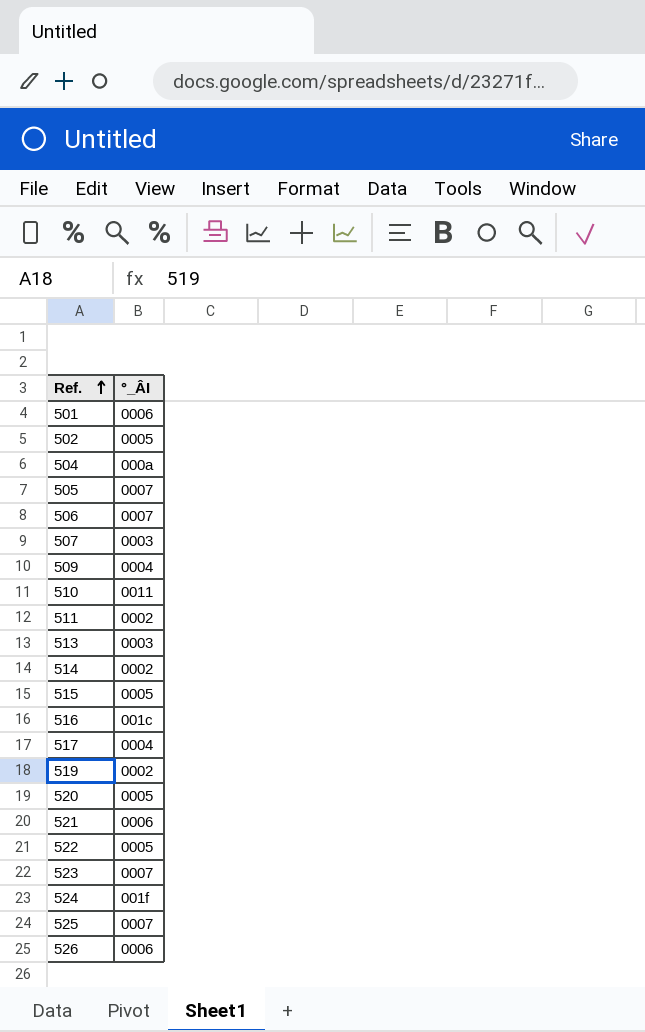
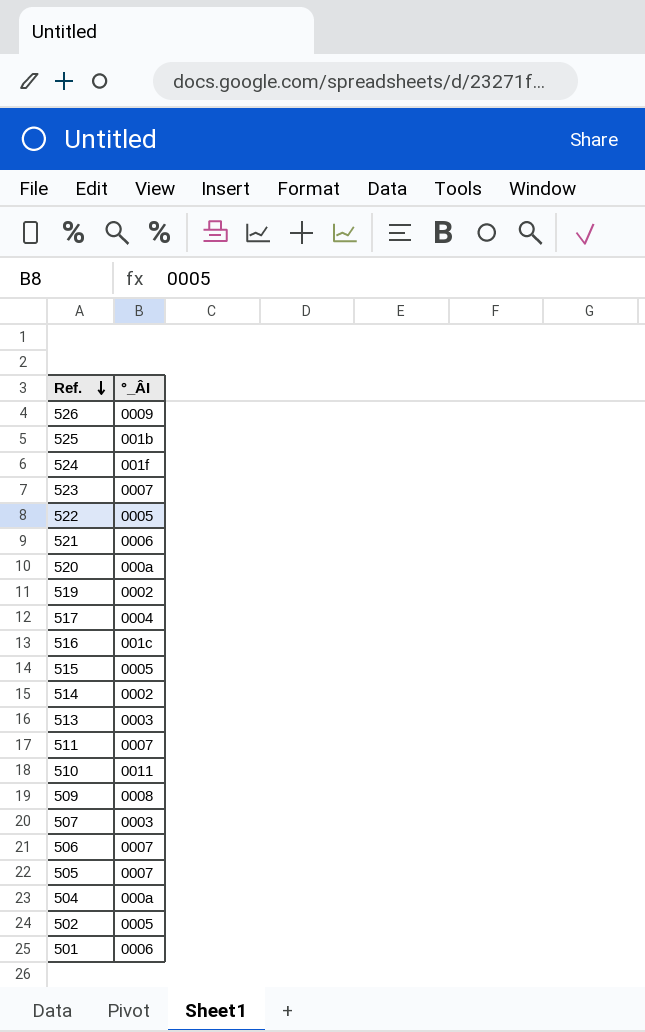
row order: Ref. ascending -> Ref. descending
526 | °_ÂI: 0006 -> 0009
525 | °_ÂI: 0007 -> 001b
520 | °_ÂI: 0005 -> 000a
511 | °_ÂI: 0002 -> 0007
509 | °_ÂI: 0004 -> 0008

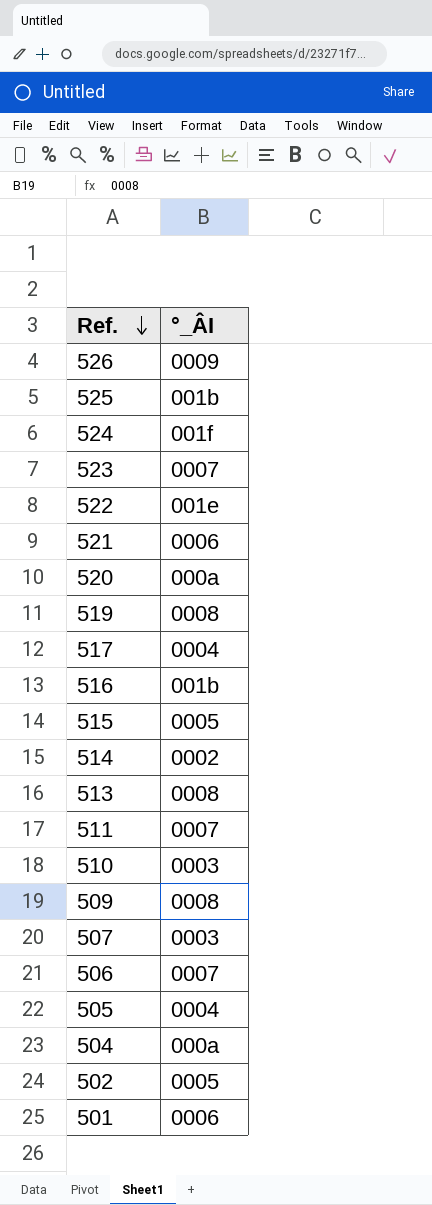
522 | °_ÂI: 0005 -> 001e
519 | °_ÂI: 0002 -> 0008
516 | °_ÂI: 001c -> 001b
513 | °_ÂI: 0003 -> 0008
510 | °_ÂI: 0011 -> 0003
505 | °_ÂI: 0007 -> 0004

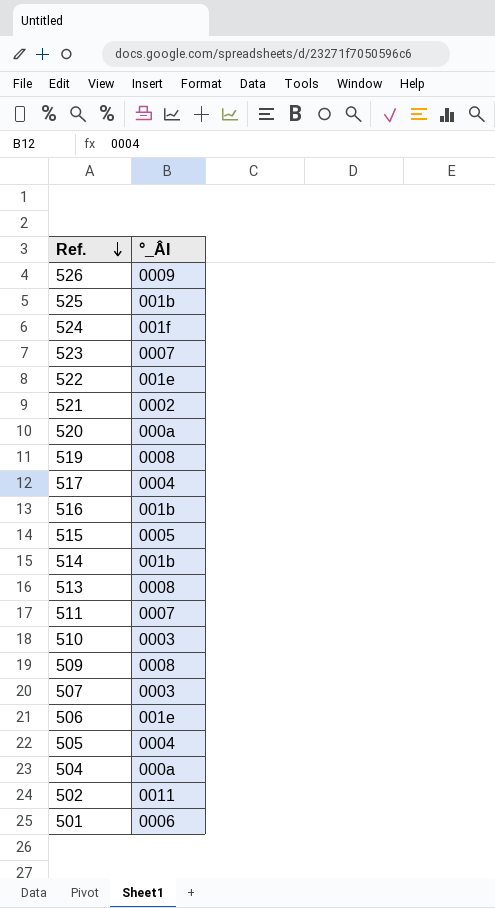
521 | °_ÂI: 0006 -> 0002
514 | °_ÂI: 0002 -> 001b
506 | °_ÂI: 0007 -> 001e
502 | °_ÂI: 0005 -> 0011

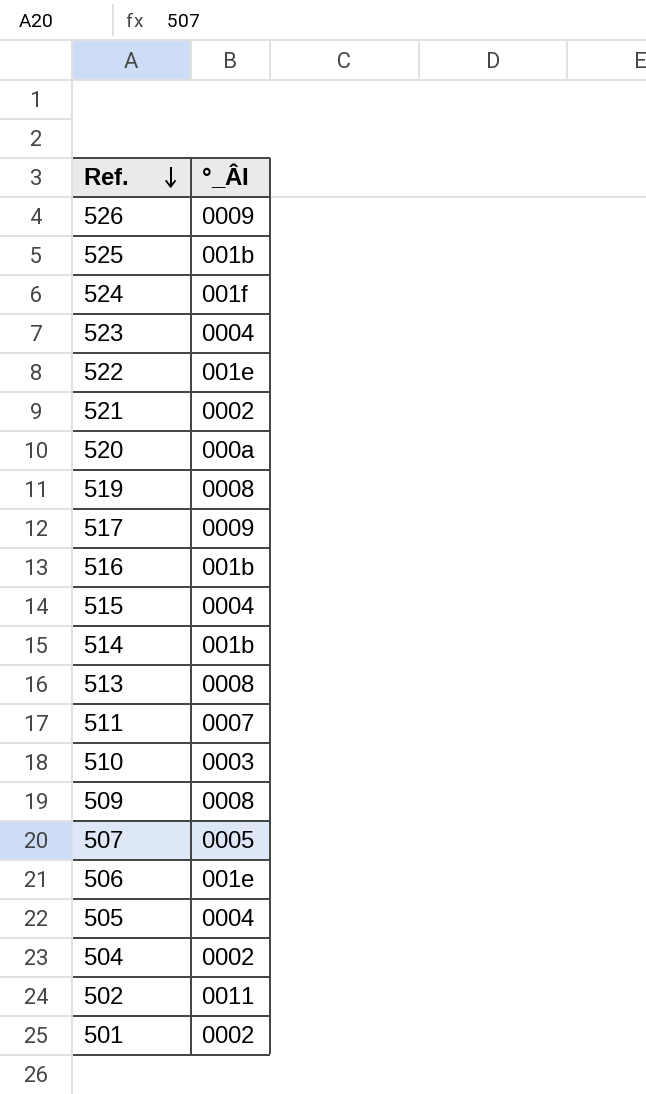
523 | °_ÂI: 0007 -> 0004
517 | °_ÂI: 0004 -> 0009
515 | °_ÂI: 0005 -> 0004
507 | °_ÂI: 0003 -> 0005
504 | °_ÂI: 000a -> 0002
501 | °_ÂI: 0006 -> 0002

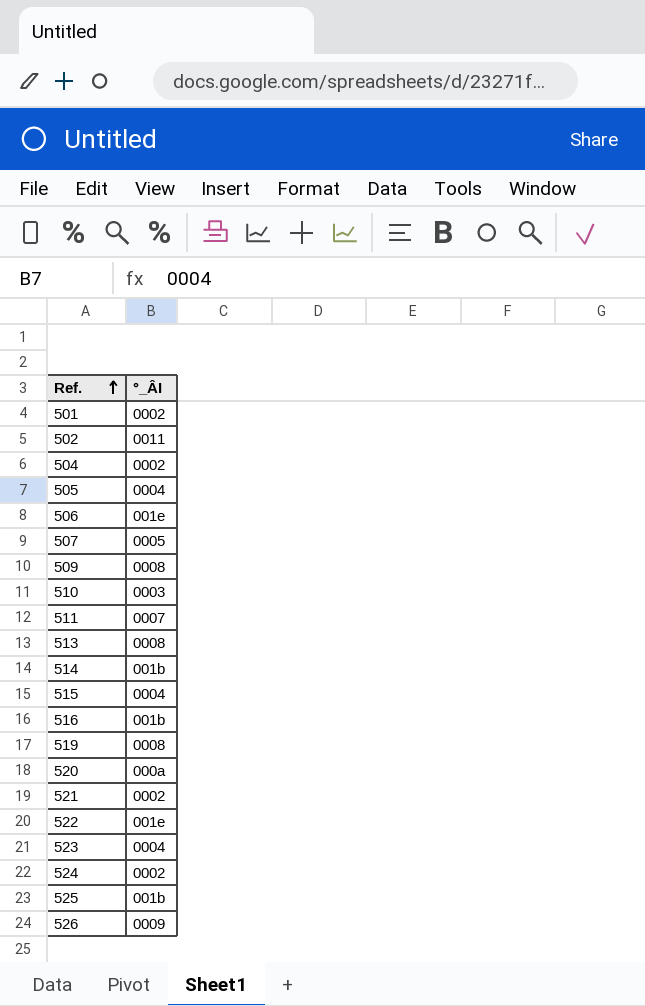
row order: Ref. descending -> Ref. ascending
row 517: 0009 -> none
524 | °_ÂI: 001f -> 0002

